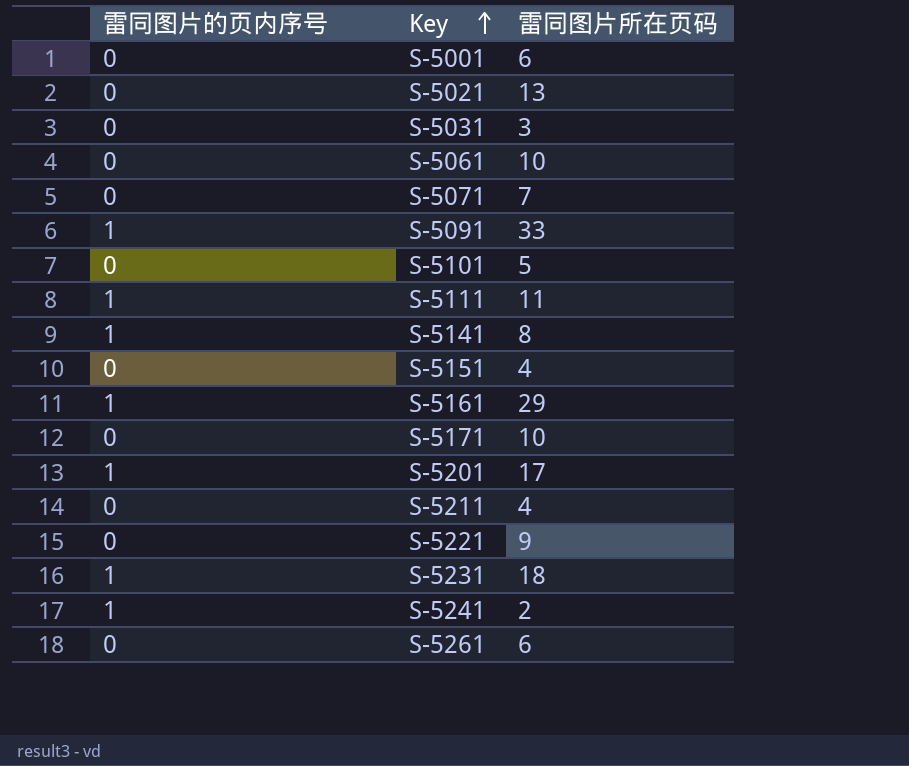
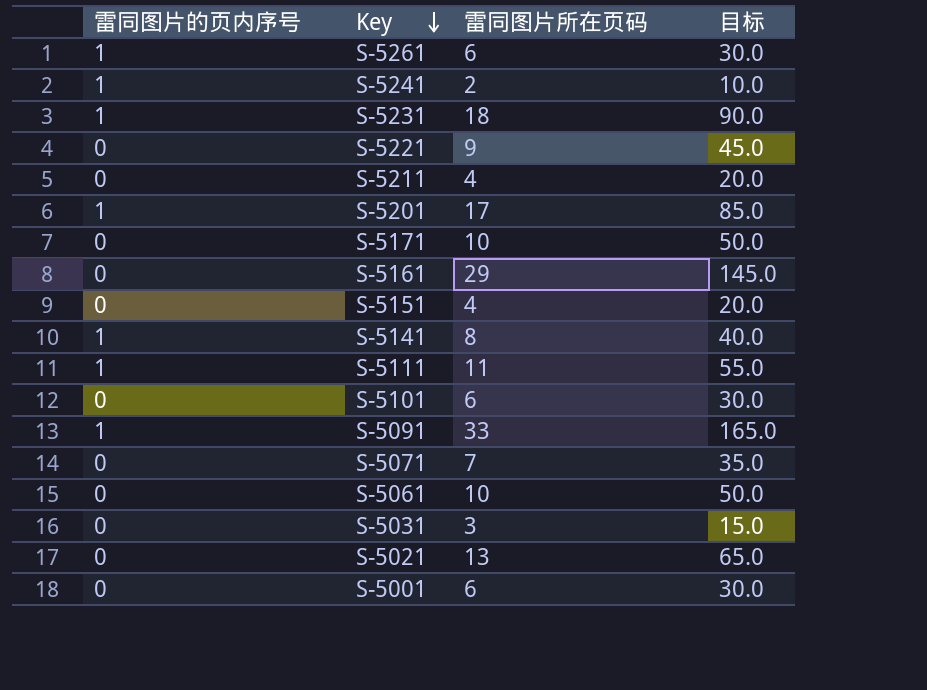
row order: Key ascending -> Key descending
column 目标 | formula: none -> [雷同图片所在页码] * 5
S-5261 | 雷同图片的页内序号: 0 -> 1
S-5161 | 雷同图片的页内序号: 1 -> 0
S-5101 | 雷同图片所在页码: 5 -> 6

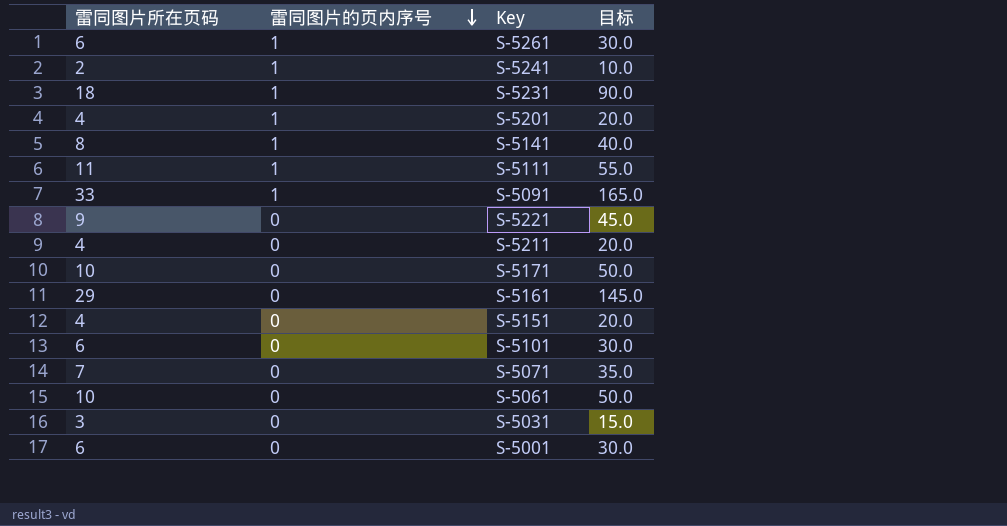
row order: Key descending -> 雷同图片的页内序号 descending
column 雷同图片所在页码 | position: 3 -> 1
row S-5021: 0 | 13 | 65.0 -> none
S-5201 | 雷同图片所在页码: 17 -> 4
S-5201 | 目标: 85.0 -> 20.0

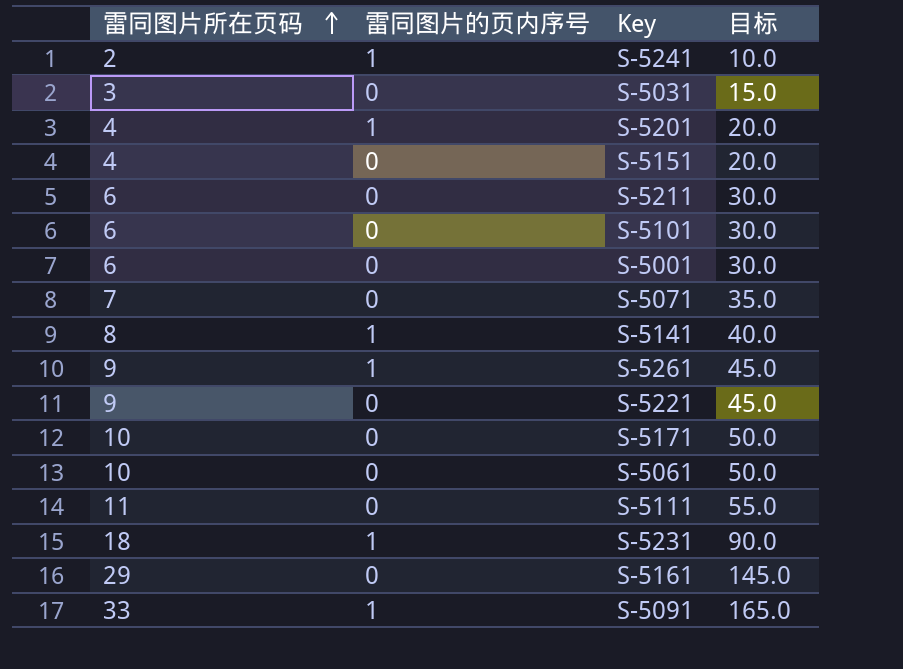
row order: 雷同图片的页内序号 descending -> 雷同图片所在页码 ascending
S-5211 | 雷同图片所在页码: 4 -> 6
S-5211 | 目标: 20.0 -> 30.0
S-5261 | 雷同图片所在页码: 6 -> 9
S-5261 | 目标: 30.0 -> 45.0
S-5111 | 雷同图片的页内序号: 1 -> 0

